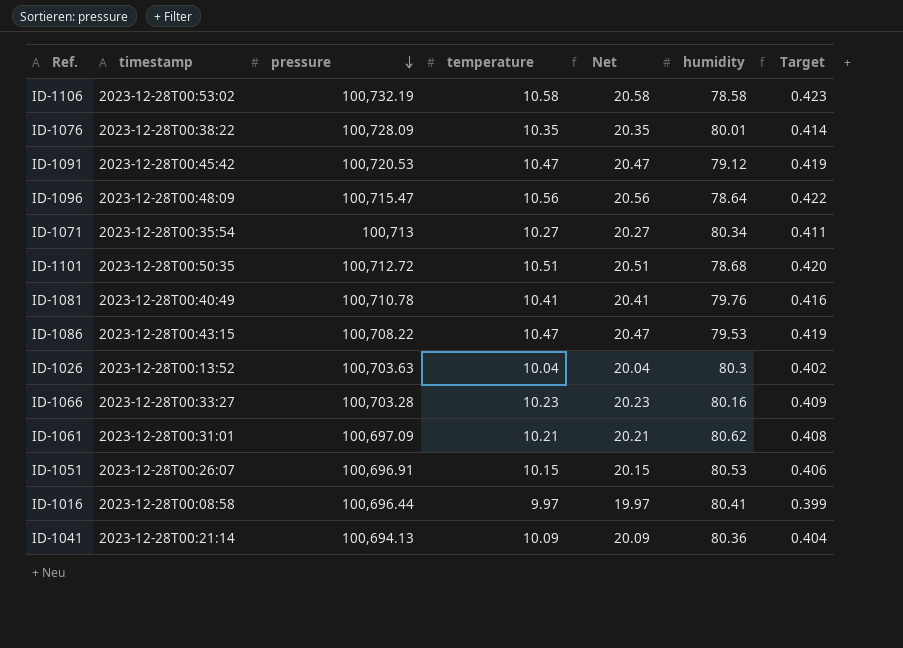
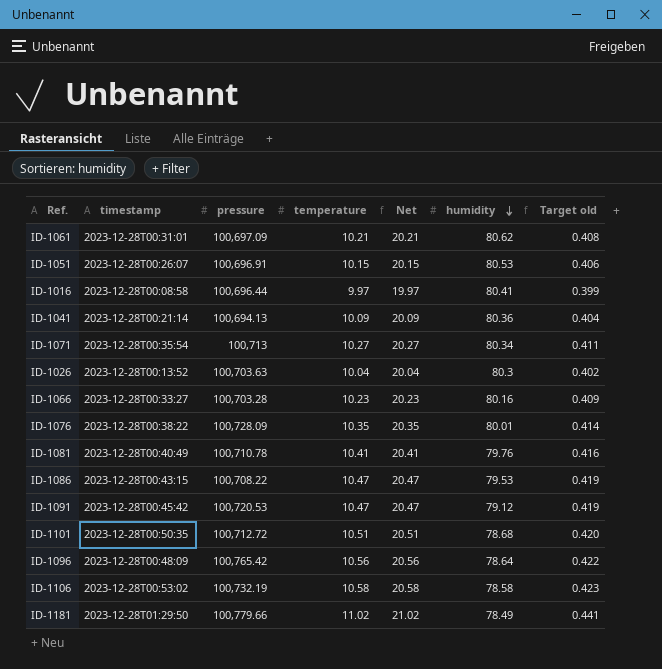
row order: pressure descending -> humidity descending
column name: Target -> Target old
ID-1096 | pressure: 100,715.47 -> 100,765.42
row ID-1181: none -> 2023-12-28T01:29:50 | 100,779.66 | 11.02 | 21.02 | 78.49 | 0.441

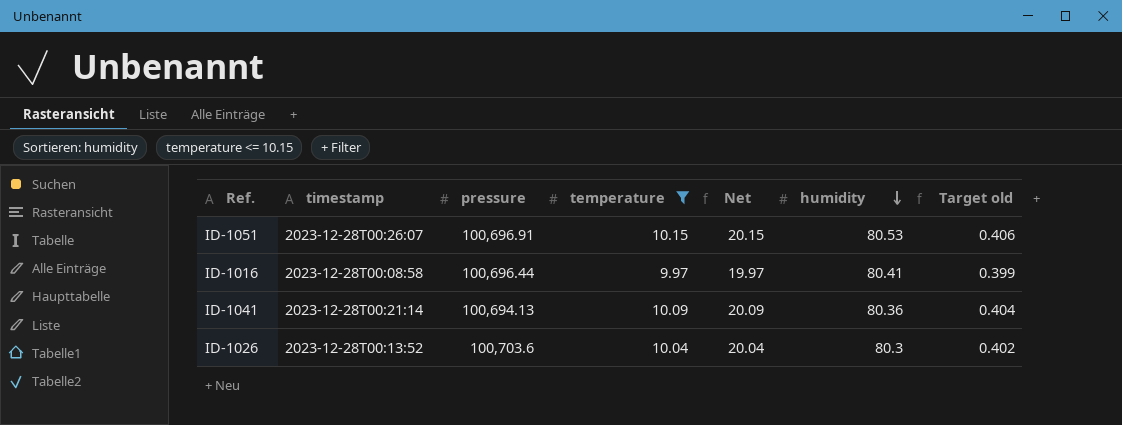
filter: none -> temperature <= 10.15
ID-1026 | pressure: 100,703.63 -> 100,703.6

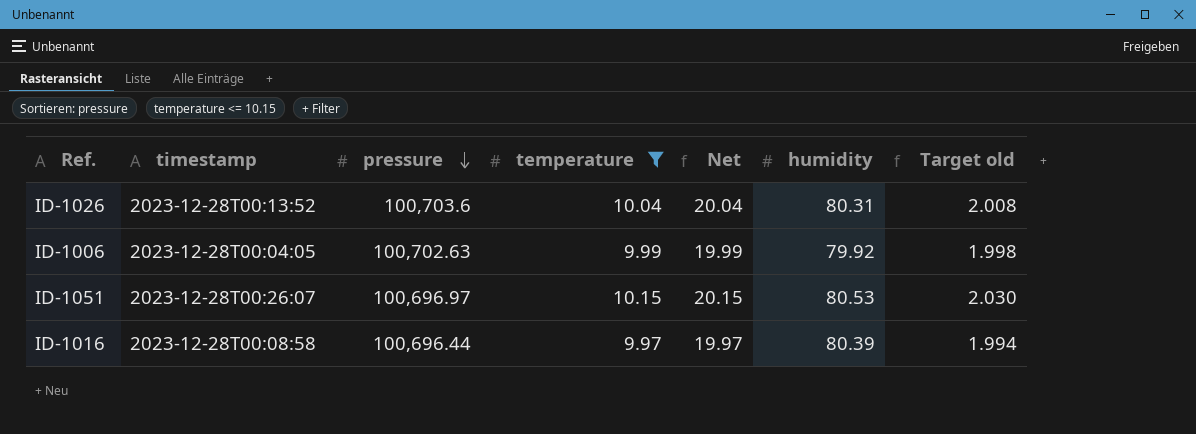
row order: humidity descending -> pressure descending
column Target old | formula: [temperature] * 0.04 -> [temperature] * 0.2
row ID-1041: 2023-12-28T00:21:14 | 100,694.13 | 10.09 | 20.09 | 80.36 | 0.404 -> none
ID-1026 | humidity: 80.3 -> 80.31
row ID-1006: none -> 2023-12-28T00:04:05 | 100,702.63 | 9.99 | 19.99 | 79.92 | 1.998
ID-1051 | pressure: 100,696.91 -> 100,696.97
ID-1016 | humidity: 80.41 -> 80.39

